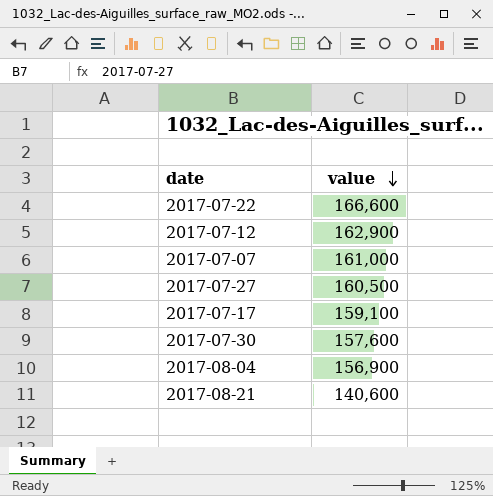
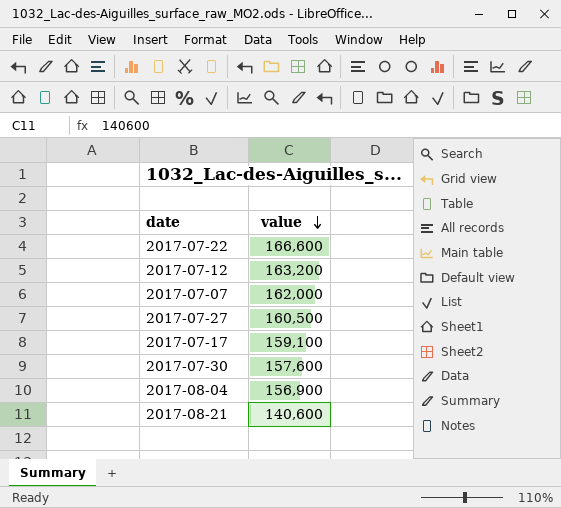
2017-07-12 | value: 162,900 -> 163,200
2017-07-07 | value: 161,000 -> 162,000

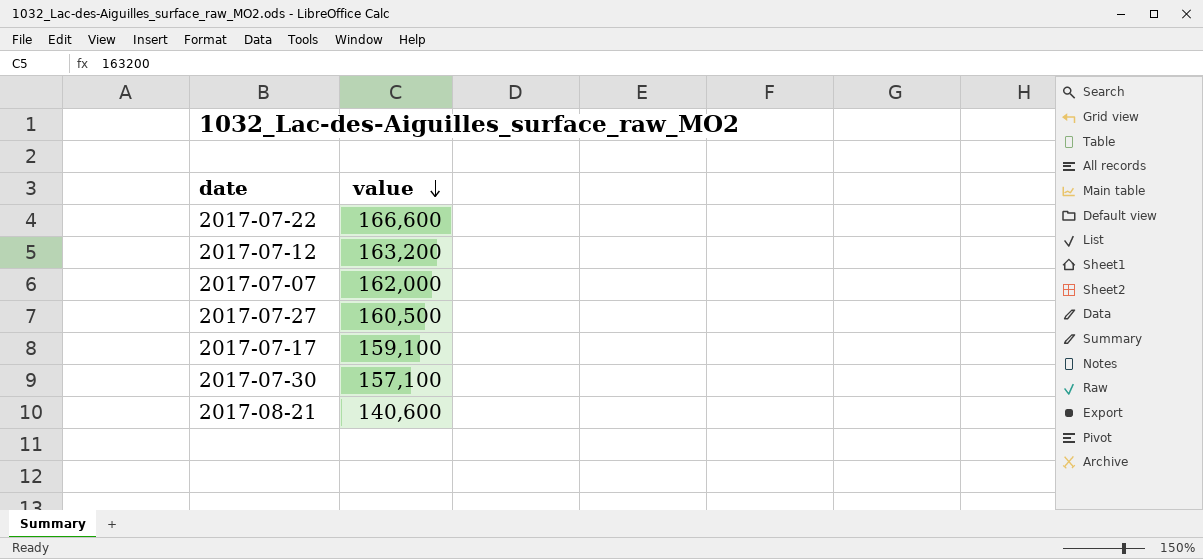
row 2017-08-04: 156,900 -> none
2017-07-30 | value: 157,600 -> 157,100

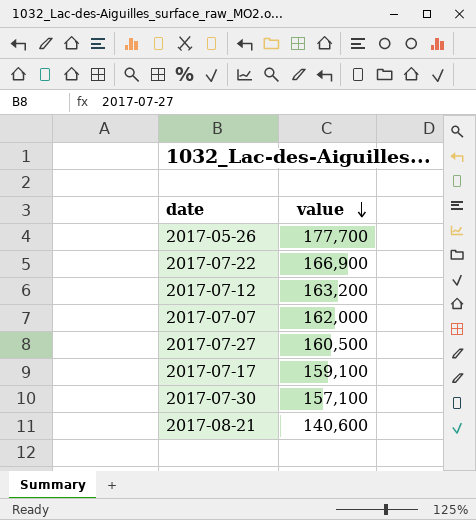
row 2017-05-26: none -> 177,700
2017-07-22 | value: 166,600 -> 166,900

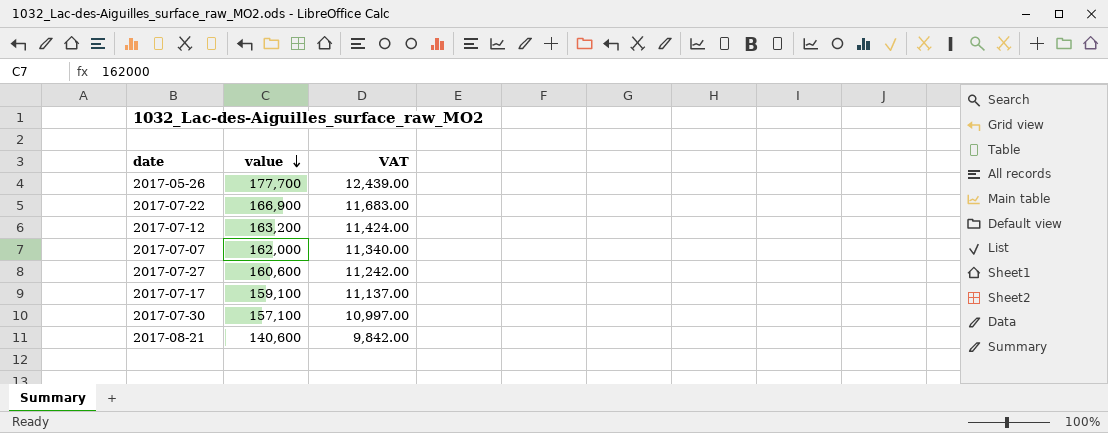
column VAT | formula: none -> [value] * 0.07
2017-07-27 | value: 160,500 -> 160,600

